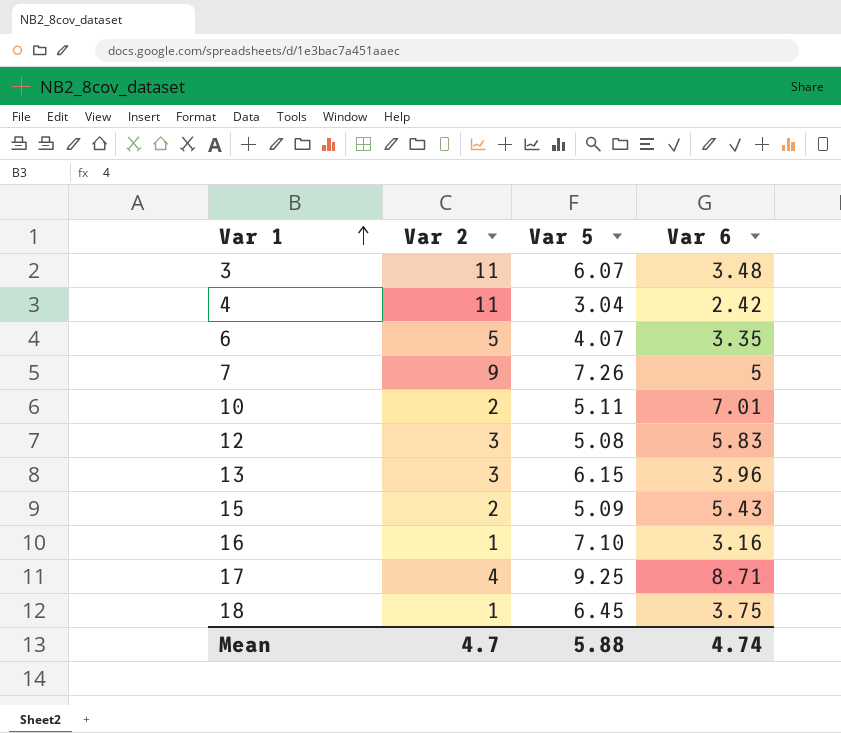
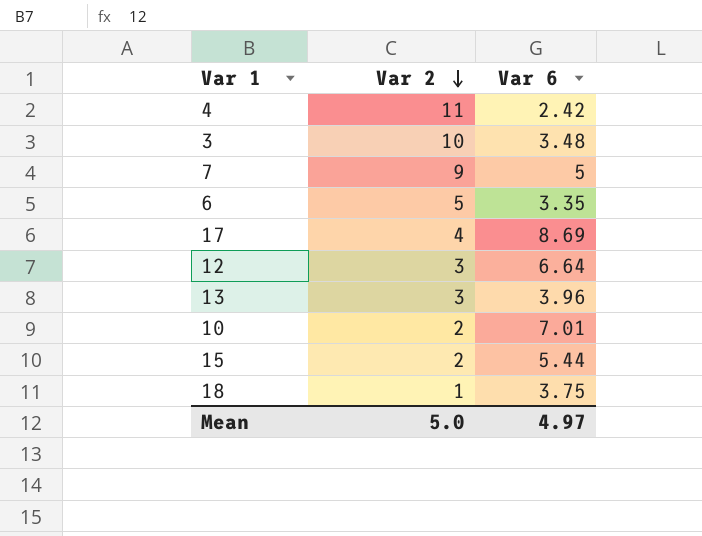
row order: Var 1 ascending -> Var 2 descending
column Var 5 | position: 3 -> none
row 16: 1 | 7.10 | 3.16 -> none
3 | Var 2: 11 -> 10
17 | Var 6: 8.71 -> 8.69
12 | Var 6: 5.83 -> 6.64
15 | Var 6: 5.43 -> 5.44
Mean | Var 2: 4.7 -> 5.0
Mean | Var 6: 4.74 -> 4.97

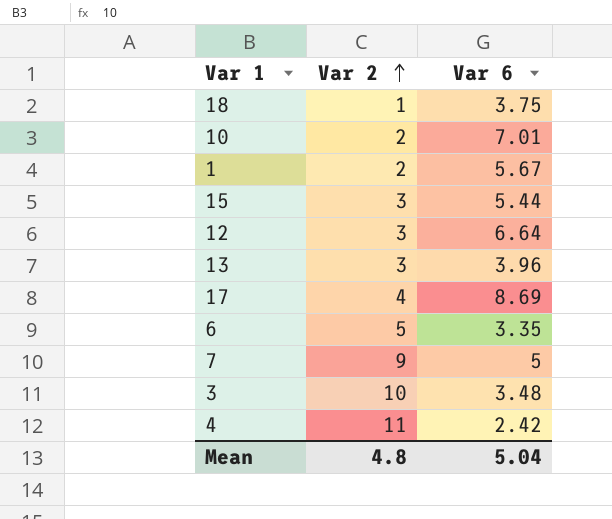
row order: Var 2 descending -> Var 2 ascending
row 1: none -> 2 | 5.67
15 | Var 2: 2 -> 3
Mean | Var 2: 5.0 -> 4.8
Mean | Var 6: 4.97 -> 5.04

